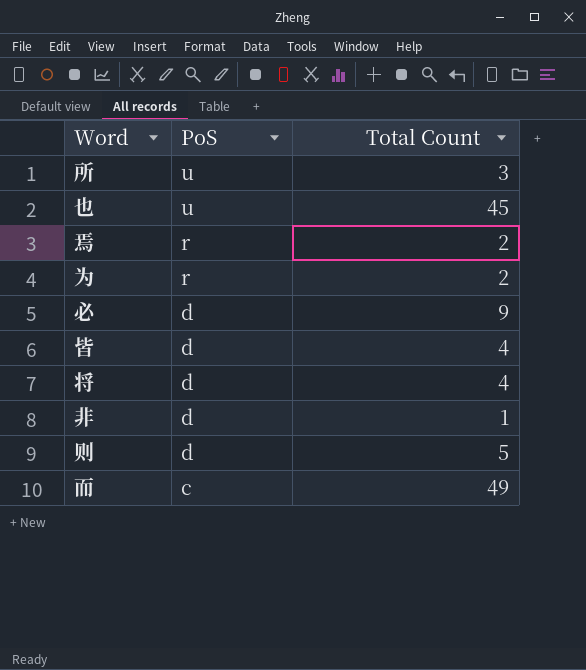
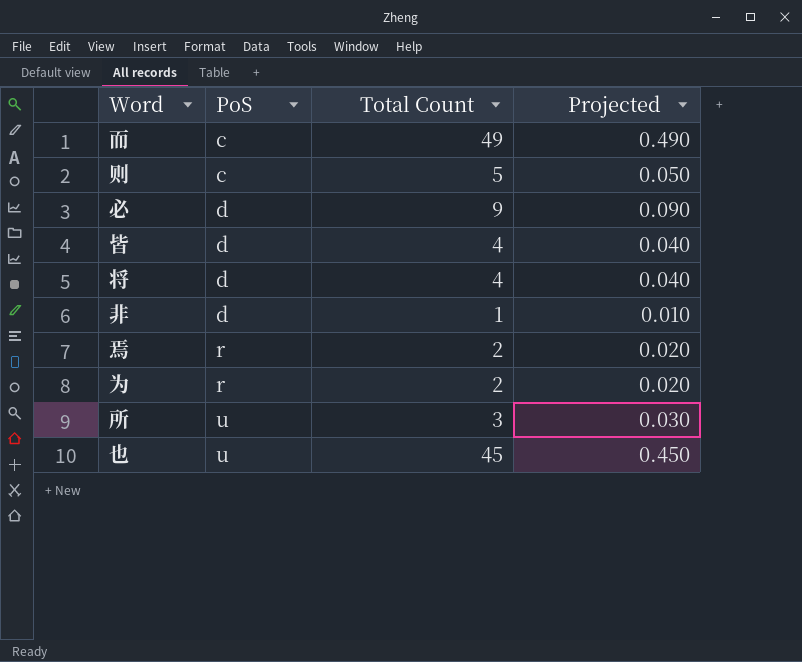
row order: PoS descending -> PoS ascending
column Projected | formula: none -> [Total Count] * 0.01
则 | PoS: d -> c

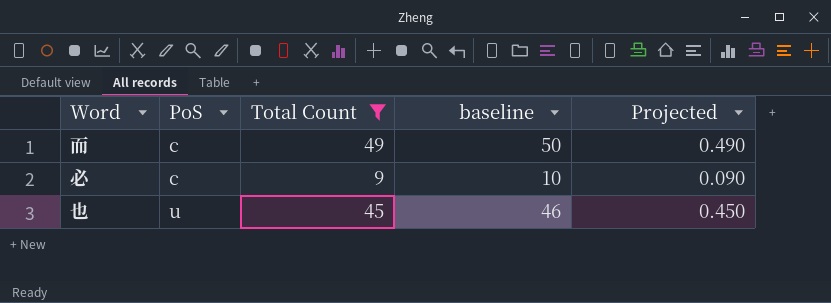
filter: none -> Total Count >= 9
column baseline | formula: none -> [Total Count] + 1
必 | PoS: d -> c

